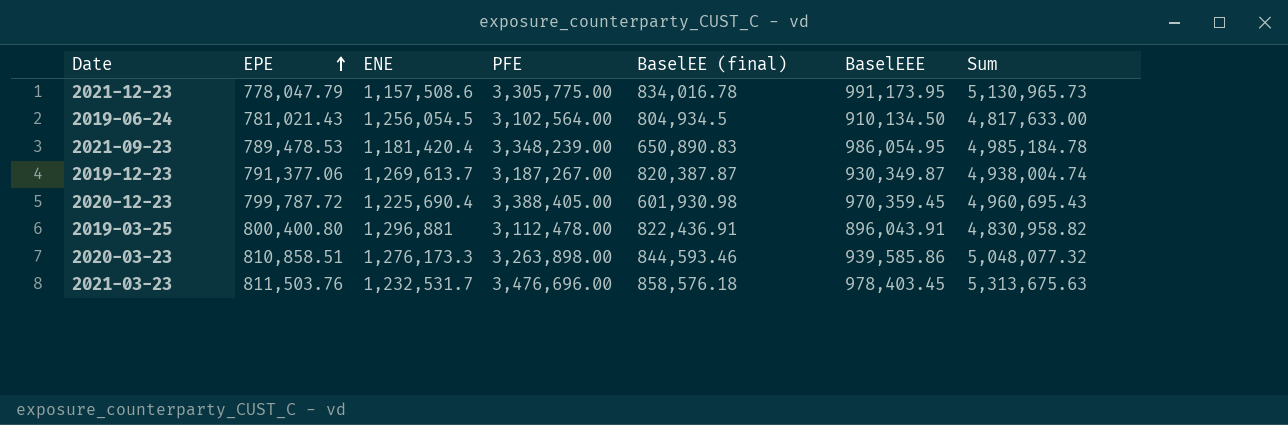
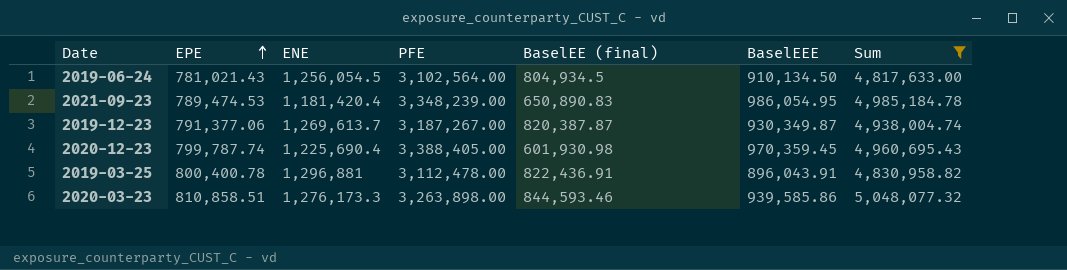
filter: none -> Sum <= 5,048,077.32
2021-09-23 | EPE: 789,478.53 -> 789,474.53
2020-12-23 | EPE: 799,787.72 -> 799,787.74
2019-03-25 | EPE: 800,400.80 -> 800,400.78

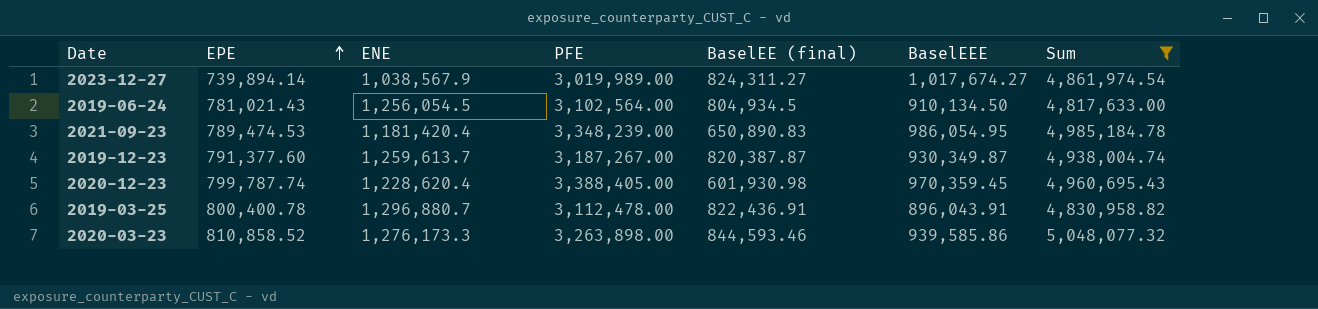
row 2023-12-27: none -> 739,894.14 | 1,038,567.9 | 3,019,989.00 | 824,311.27 | 1,017,674.27 | 4,861,974.54
2019-12-23 | EPE: 791,377.06 -> 791,377.60
2019-12-23 | ENE: 1,269,613.7 -> 1,259,613.7
2020-12-23 | ENE: 1,225,690.4 -> 1,228,620.4
2019-03-25 | ENE: 1,296,881 -> 1,296,880.7
2020-03-23 | EPE: 810,858.51 -> 810,858.52

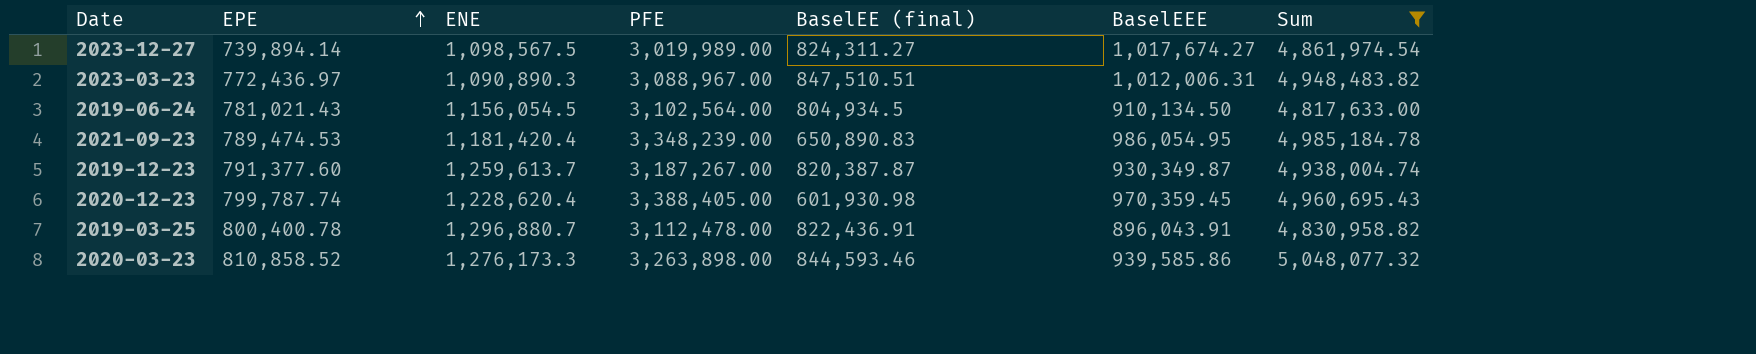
2023-12-27 | ENE: 1,038,567.9 -> 1,098,567.5
row 2023-03-23: none -> 772,436.97 | 1,090,890.3 | 3,088,967.00 | 847,510.51 | 1,012,006.31 | 4,948,483.82
2019-06-24 | ENE: 1,256,054.5 -> 1,156,054.5

